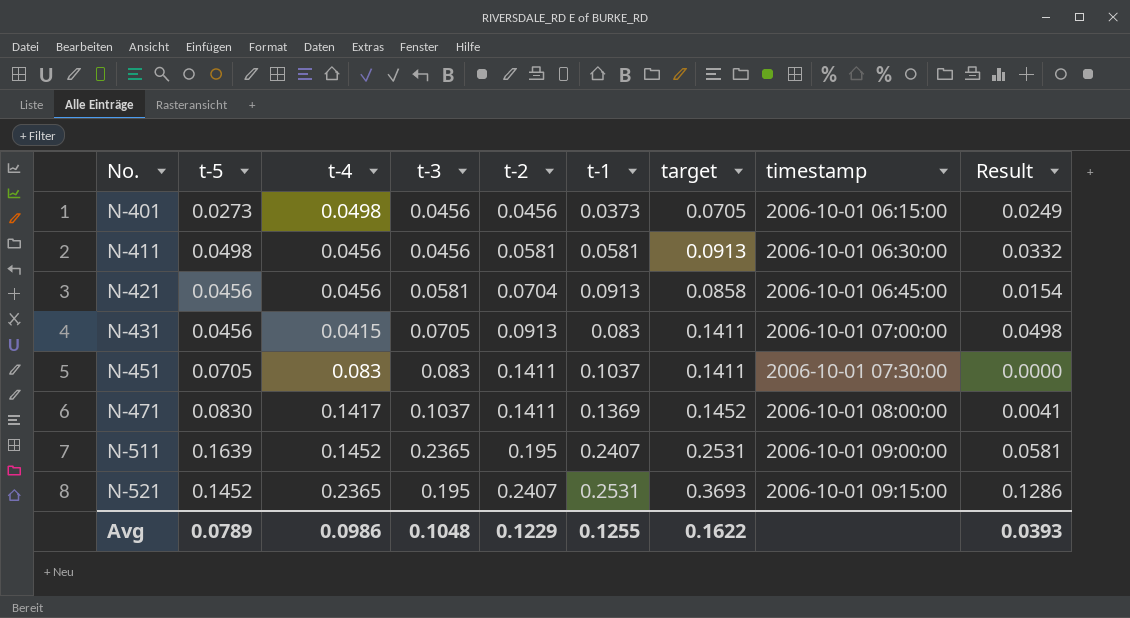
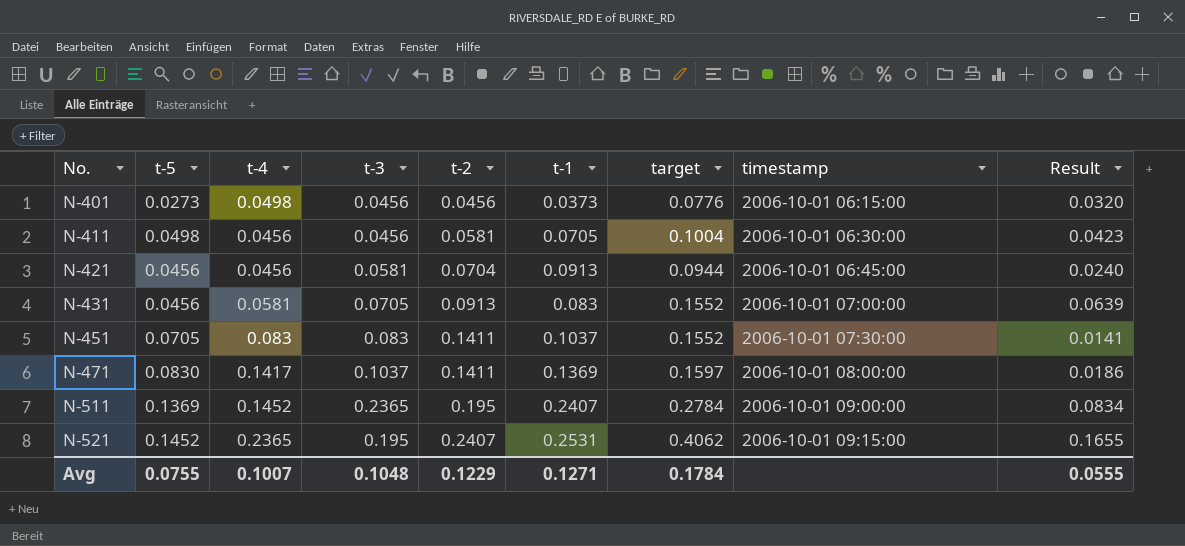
N-401 | target: 0.0705 -> 0.0776
N-401 | Result: 0.0249 -> 0.0320
N-411 | t-1: 0.0581 -> 0.0705
N-411 | target: 0.0913 -> 0.1004
N-411 | Result: 0.0332 -> 0.0423
N-421 | target: 0.0858 -> 0.0944
N-421 | Result: 0.0154 -> 0.0240
N-431 | t-4: 0.0415 -> 0.0581
N-431 | target: 0.1411 -> 0.1552
N-431 | Result: 0.0498 -> 0.0639
N-451 | target: 0.1411 -> 0.1552
N-451 | Result: 0.0000 -> 0.0141
N-471 | target: 0.1452 -> 0.1597
N-471 | Result: 0.0041 -> 0.0186
N-511 | t-5: 0.1639 -> 0.1369
N-511 | target: 0.2531 -> 0.2784
N-511 | Result: 0.0581 -> 0.0834
N-521 | target: 0.3693 -> 0.4062
N-521 | Result: 0.1286 -> 0.1655
Avg | t-5: 0.0789 -> 0.0755
Avg | t-4: 0.0986 -> 0.1007
Avg | t-1: 0.1255 -> 0.1271
Avg | target: 0.1622 -> 0.1784
Avg | Result: 0.0393 -> 0.0555

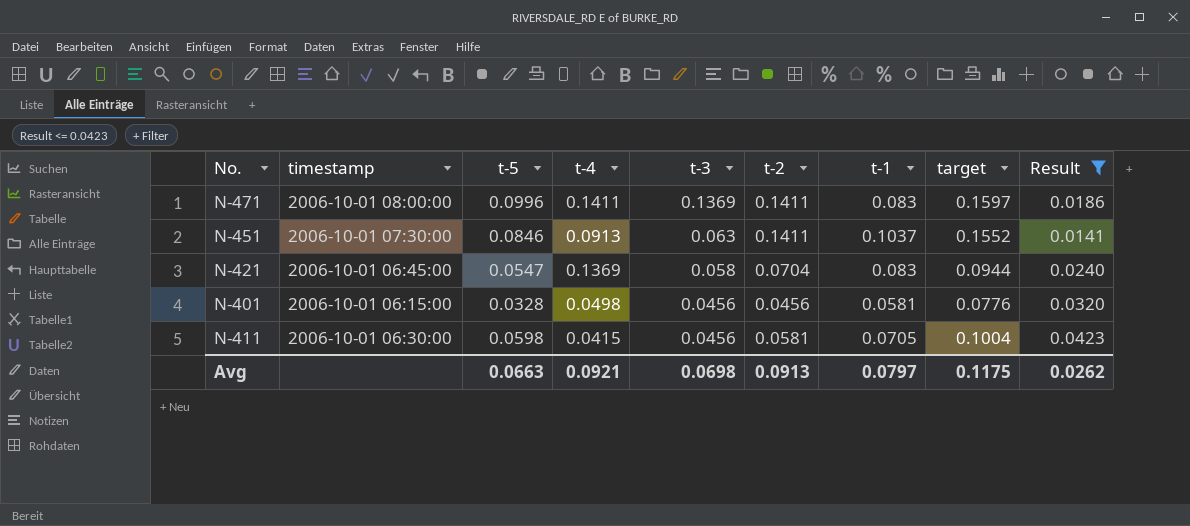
filter: none -> Result <= 0.0423
row order: No. ascending -> t-3 descending
column timestamp | position: 8 -> 2
N-471 | t-5: 0.0830 -> 0.0996
N-471 | t-4: 0.1417 -> 0.1411
N-471 | t-3: 0.1037 -> 0.1369
N-471 | t-1: 0.1369 -> 0.083
N-451 | t-5: 0.0705 -> 0.0846
N-451 | t-4: 0.083 -> 0.0913
N-451 | t-3: 0.083 -> 0.063
N-421 | t-5: 0.0456 -> 0.0547
N-421 | t-4: 0.0456 -> 0.1369
N-421 | t-3: 0.0581 -> 0.058
N-421 | t-1: 0.0913 -> 0.083
N-401 | t-5: 0.0273 -> 0.0328
N-401 | t-1: 0.0373 -> 0.0581
N-411 | t-5: 0.0498 -> 0.0598
N-411 | t-4: 0.0456 -> 0.0415
Avg | t-5: 0.0755 -> 0.0663
Avg | t-4: 0.1007 -> 0.0921
Avg | t-3: 0.1048 -> 0.0698
Avg | t-2: 0.1229 -> 0.0913
Avg | t-1: 0.1271 -> 0.0797
Avg | target: 0.1784 -> 0.1175
Avg | Result: 0.0555 -> 0.0262

